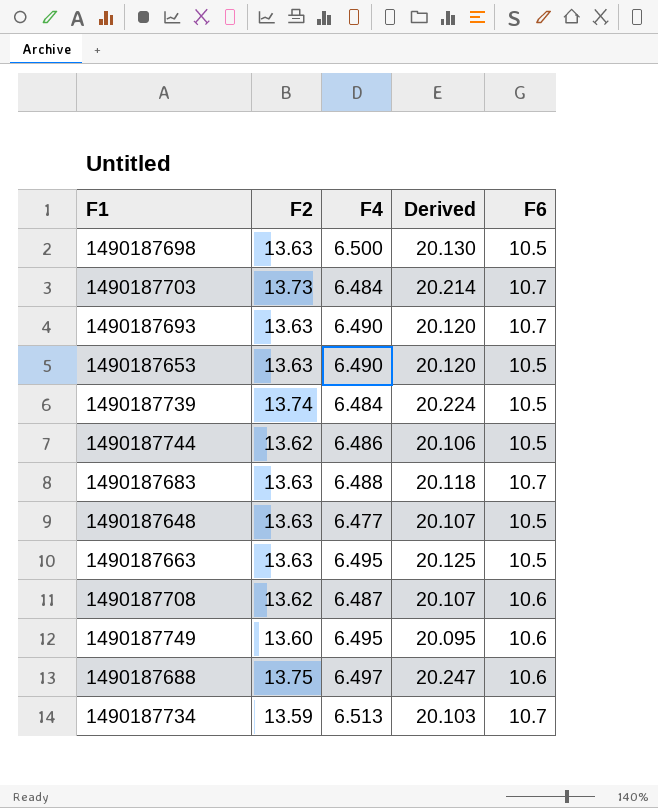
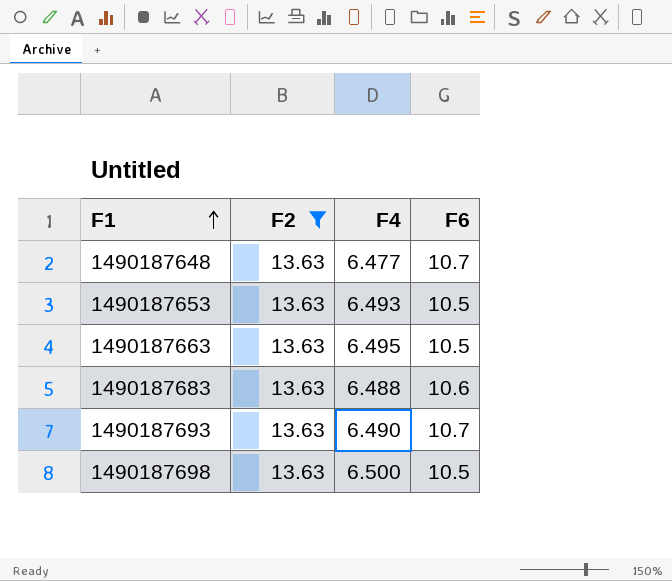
filter: none -> F2 = 13.63
row order: none -> F1 ascending
column Derived | formula: [F2] + [F4] -> none
1490187648 | F6: 10.5 -> 10.7
1490187653 | F4: 6.490 -> 6.493
1490187683 | F6: 10.7 -> 10.6

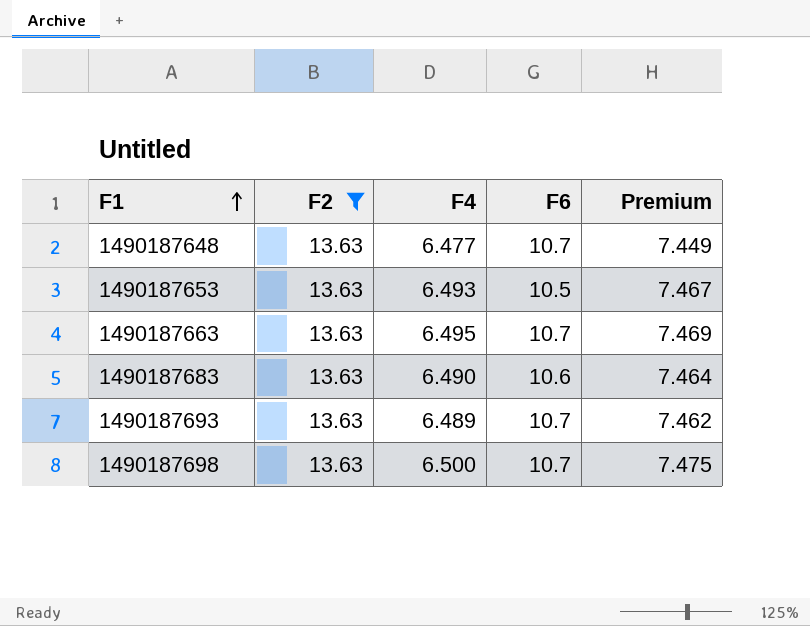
column Premium | formula: none -> [F4] * 1.15
1490187663 | F6: 10.5 -> 10.7
1490187683 | F4: 6.488 -> 6.490
1490187693 | F4: 6.490 -> 6.489
1490187698 | F6: 10.5 -> 10.7

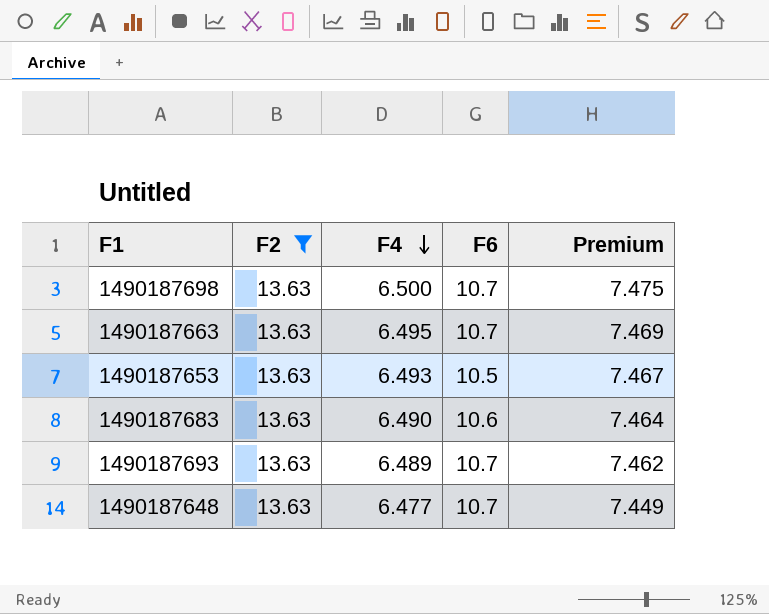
row order: F1 ascending -> F4 descending

